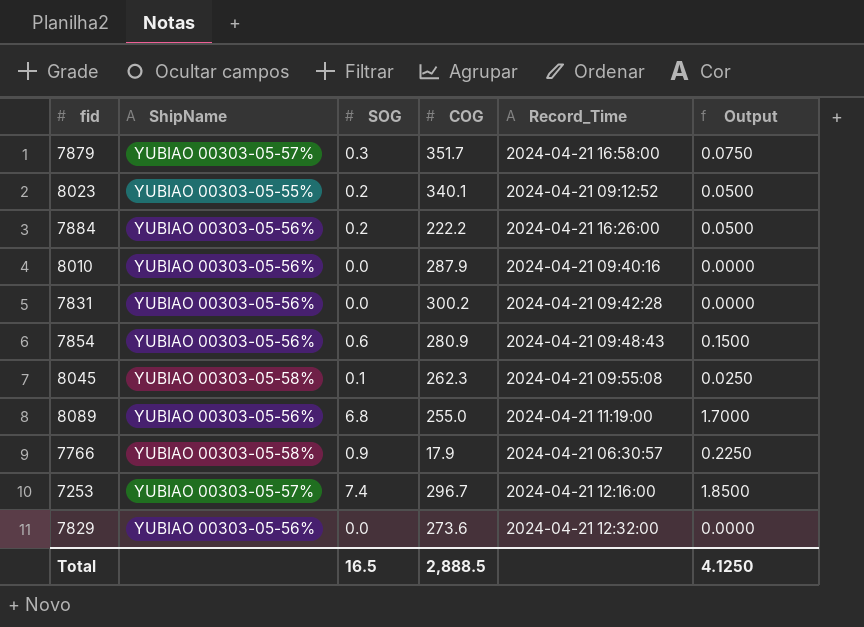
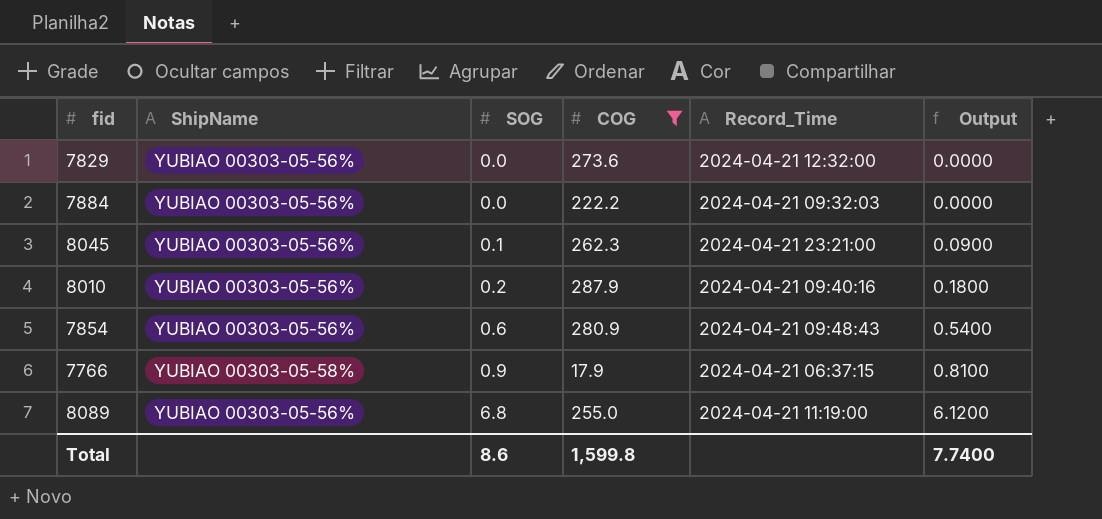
filter: none -> COG <= 287.9
row order: none -> SOG ascending
column Output | formula: [SOG] * 0.25 -> [SOG] * 0.9
7884 | SOG: 0.2 -> 0.0
7884 | Record_Time: 2024-04-21 16:26:00 -> 2024-04-21 09:32:03
8045 | ShipName: YUBIAO 00303-05-58% -> YUBIAO 00303-05-56%
8045 | Record_Time: 2024-04-21 09:55:08 -> 2024-04-21 23:21:00
8010 | SOG: 0.0 -> 0.2
7766 | Record_Time: 2024-04-21 06:30:57 -> 2024-04-21 06:37:15
Total | SOG: 16.5 -> 8.6
Total | COG: 2,888.5 -> 1,599.8
Total | Output: 4.1250 -> 7.7400

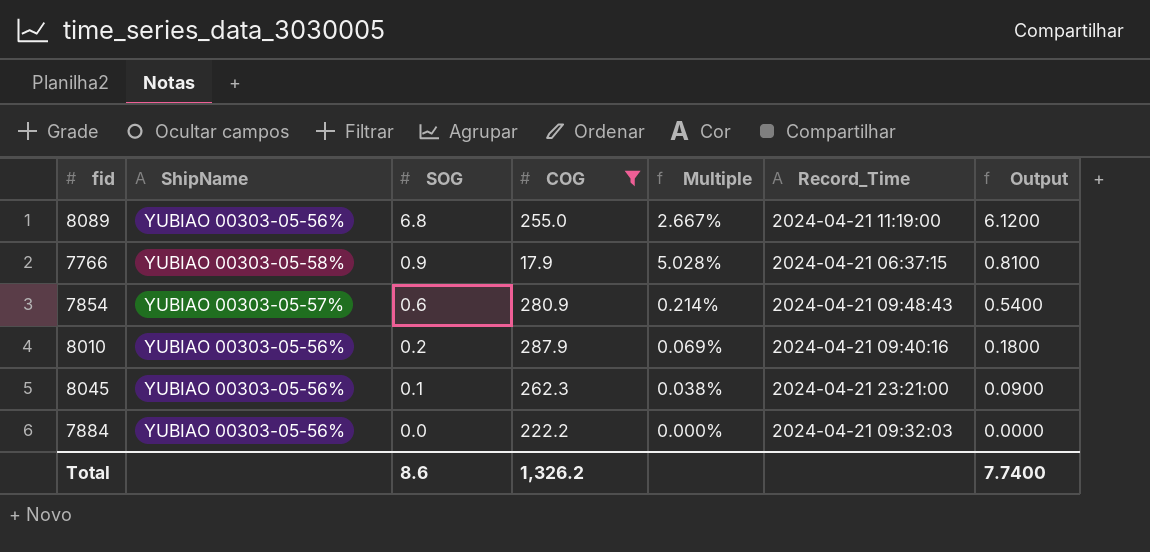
row order: SOG ascending -> SOG descending
column Multiple | formula: none -> [SOG] / [COG]
row 7829: YUBIAO 00303-05-56% | 0.0 | 273.6 | 2024-04-21 12:32:00 | 0.0000 -> none
7854 | ShipName: YUBIAO 00303-05-56% -> YUBIAO 00303-05-57%
Total | COG: 1,599.8 -> 1,326.2

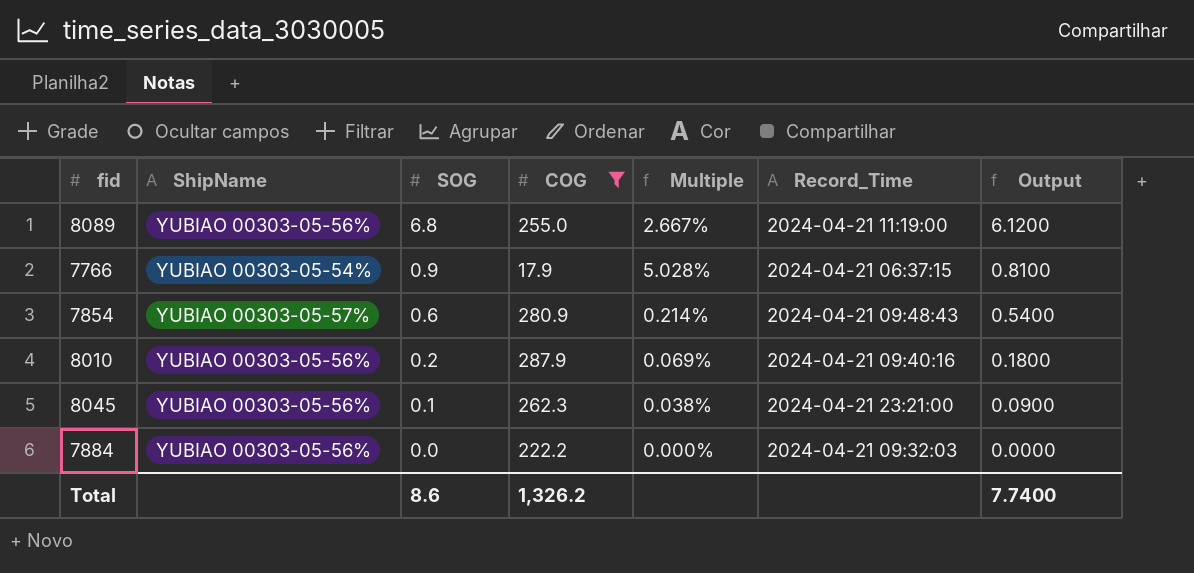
7766 | ShipName: YUBIAO 00303-05-58% -> YUBIAO 00303-05-54%

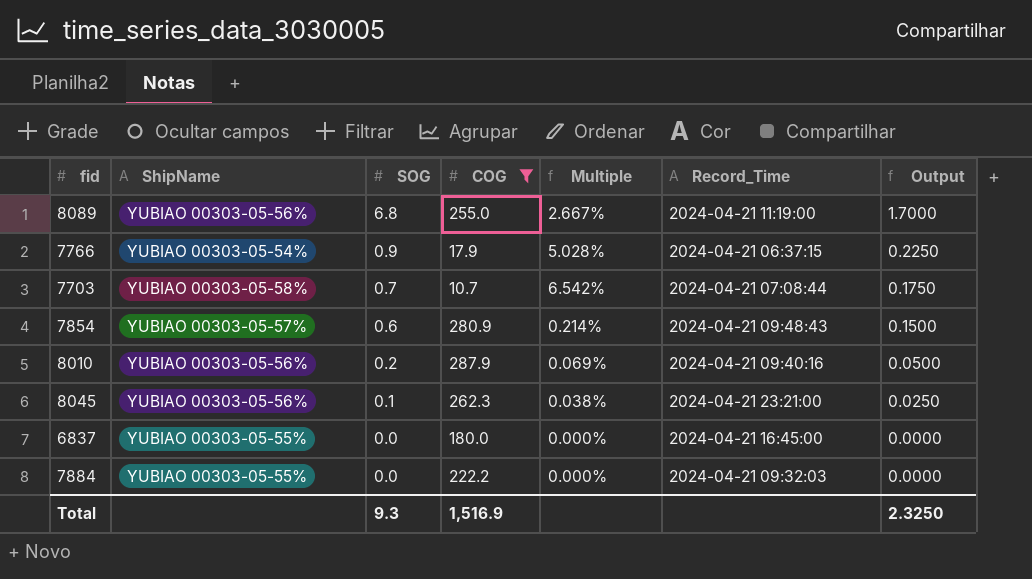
column Output | formula: [SOG] * 0.9 -> [SOG] * 0.25
row 7703: none -> YUBIAO 00303-05-58% | 0.7 | 10.7 | 6.542% | 2024-04-21 07:08:44 | 0.1750
row 6837: none -> YUBIAO 00303-05-55% | 0.0 | 180.0 | 0.000% | 2024-04-21 16:45:00 | 0.0000
7884 | ShipName: YUBIAO 00303-05-56% -> YUBIAO 00303-05-55%
Total | SOG: 8.6 -> 9.3
Total | COG: 1,326.2 -> 1,516.9
Total | Output: 7.7400 -> 2.3250

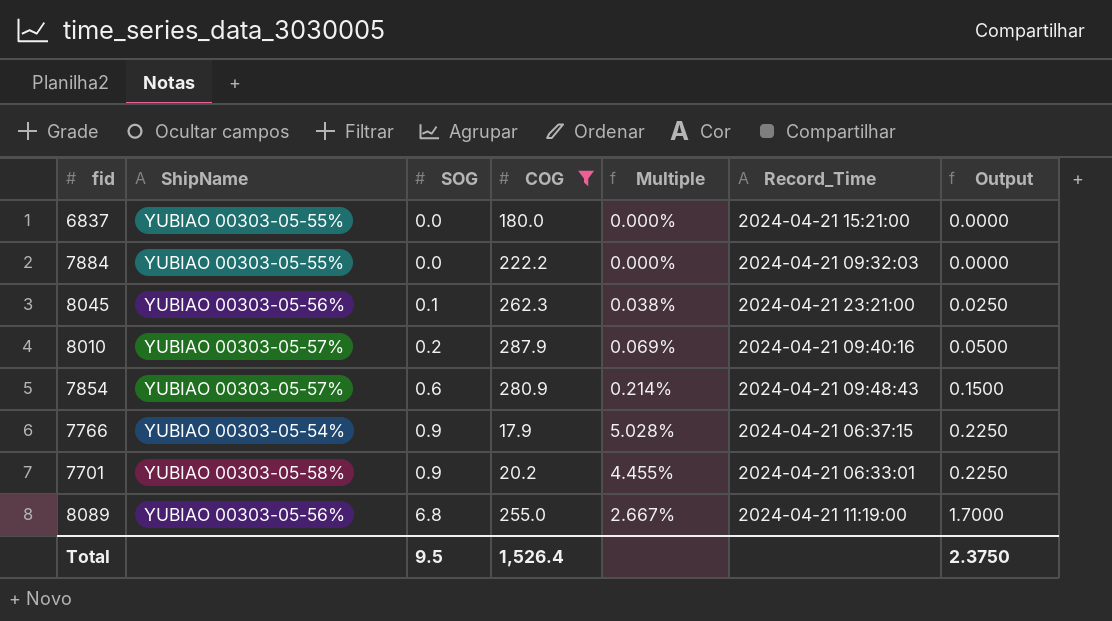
row order: SOG descending -> SOG ascending
row 7703: YUBIAO 00303-05-58% | 0.7 | 10.7 | 6.542% | 2024-04-21 07:08:44 | 0.1750 -> none
6837 | Record_Time: 2024-04-21 16:45:00 -> 2024-04-21 15:21:00
8010 | ShipName: YUBIAO 00303-05-56% -> YUBIAO 00303-05-57%
row 7701: none -> YUBIAO 00303-05-58% | 0.9 | 20.2 | 4.455% | 2024-04-21 06:33:01 | 0.2250
Total | SOG: 9.3 -> 9.5
Total | COG: 1,516.9 -> 1,526.4
Total | Output: 2.3250 -> 2.3750

